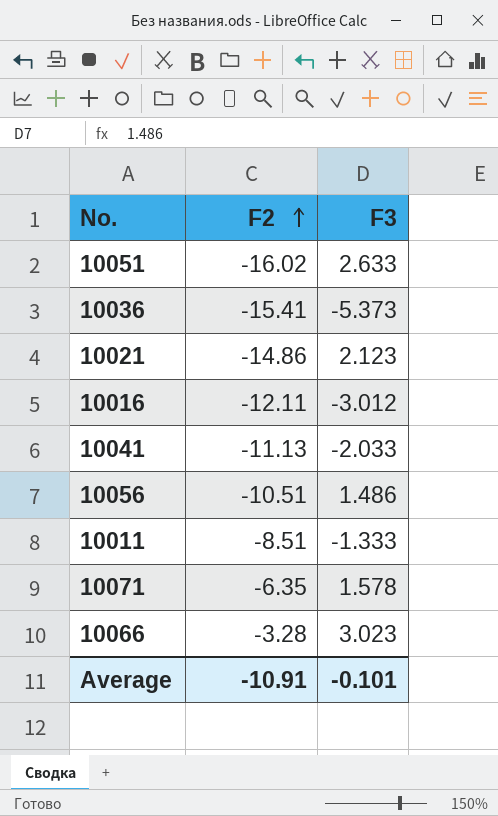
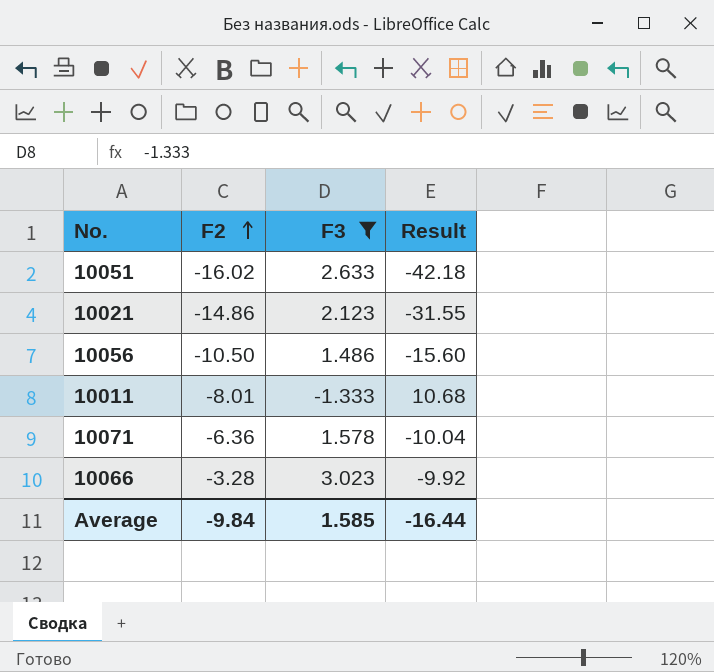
filter: none -> F3 >= -1.333
column Result | formula: none -> [F2] * [F3]
10056 | F2: -10.51 -> -10.50
10011 | F2: -8.51 -> -8.01
10071 | F2: -6.35 -> -6.36
Average | F2: -10.91 -> -9.84
Average | F3: -0.101 -> 1.585

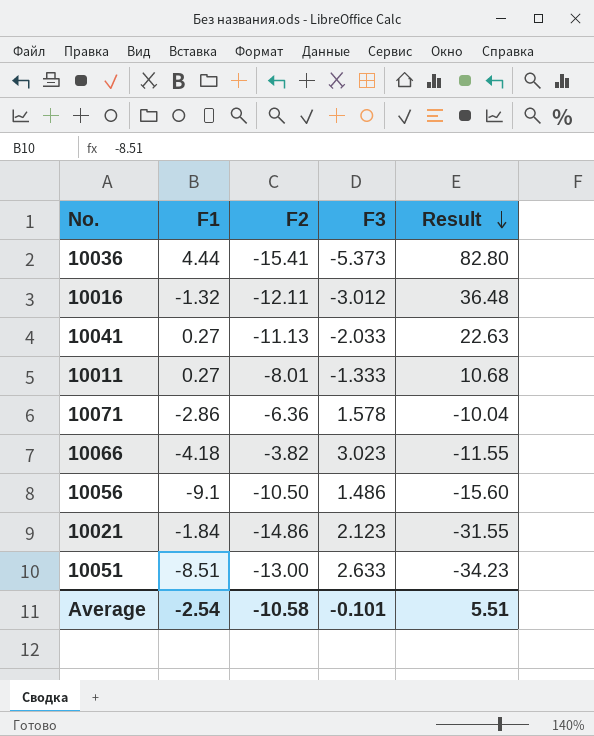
filter: F3 >= -1.333 -> none
row order: F2 ascending -> Result descending
column F1 | position: none -> 2
10066 | F2: -3.28 -> -3.82
10066 | Result: -9.92 -> -11.55
10051 | F2: -16.02 -> -13.00
10051 | Result: -42.18 -> -34.23
Average | F2: -9.84 -> -10.58
Average | F3: 1.585 -> -0.101
Average | Result: -16.44 -> 5.51

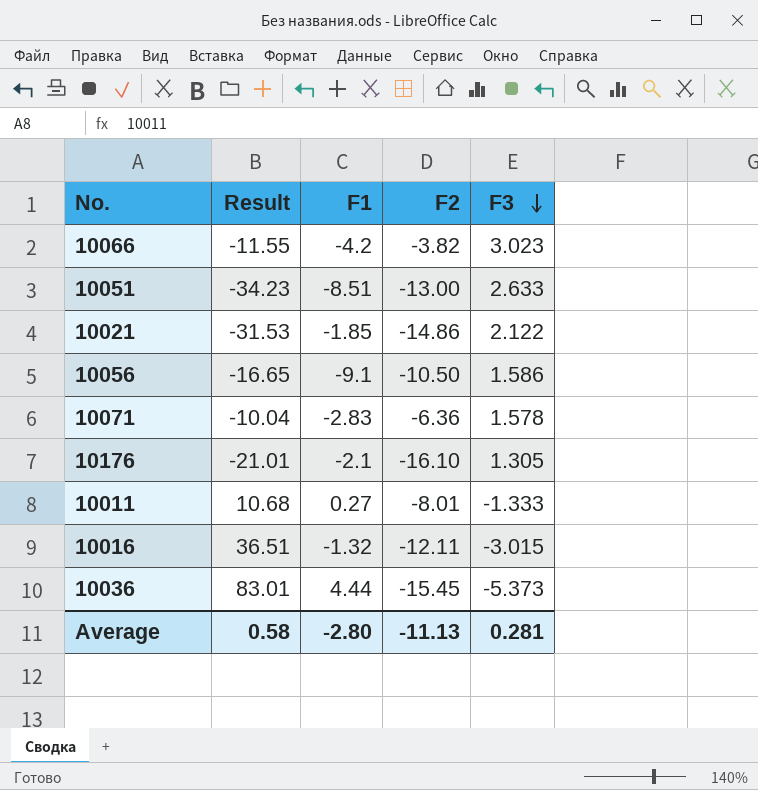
row order: Result descending -> F3 descending
column Result | position: 5 -> 2
row 10041: 0.27 | -11.13 | -2.033 | 22.63 -> none
10066 | F1: -4.18 -> -4.2
10021 | Result: -31.55 -> -31.53
10021 | F1: -1.84 -> -1.85
10021 | F3: 2.123 -> 2.122
10056 | Result: -15.60 -> -16.65
10056 | F3: 1.486 -> 1.586
10071 | F1: -2.86 -> -2.83
row 10176: none -> -21.01 | -2.1 | -16.10 | 1.305
10016 | Result: 36.48 -> 36.51
10016 | F3: -3.012 -> -3.015
10036 | Result: 82.80 -> 83.01
10036 | F2: -15.41 -> -15.45
Average | Result: 5.51 -> 0.58
Average | F1: -2.54 -> -2.80
Average | F2: -10.58 -> -11.13
Average | F3: -0.101 -> 0.281

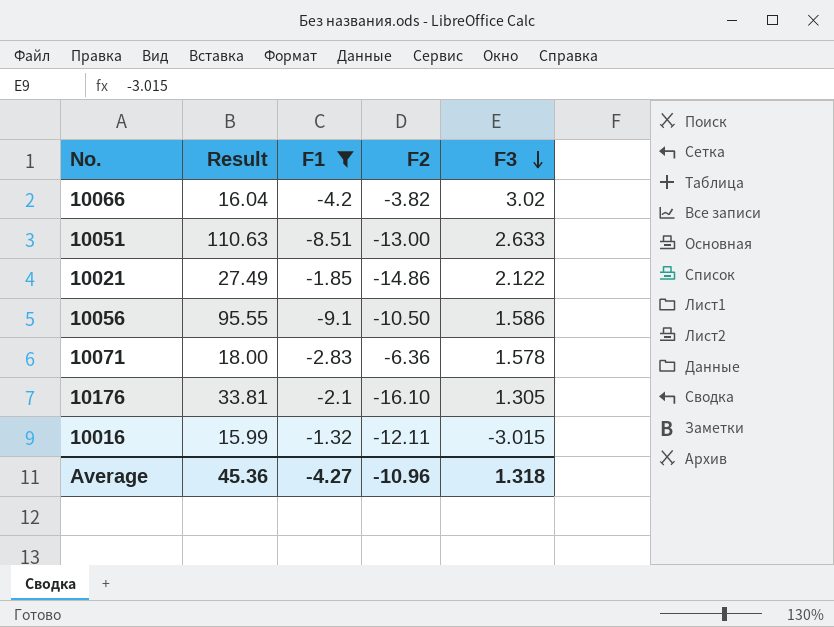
filter: none -> F1 <= -1.32
column Result | formula: [F2] * [F3] -> [F1] * [F2]
10066 | F3: 3.023 -> 3.02
Average | Result: 0.58 -> 45.36
Average | F1: -2.80 -> -4.27
Average | F2: -11.13 -> -10.96
Average | F3: 0.281 -> 1.318

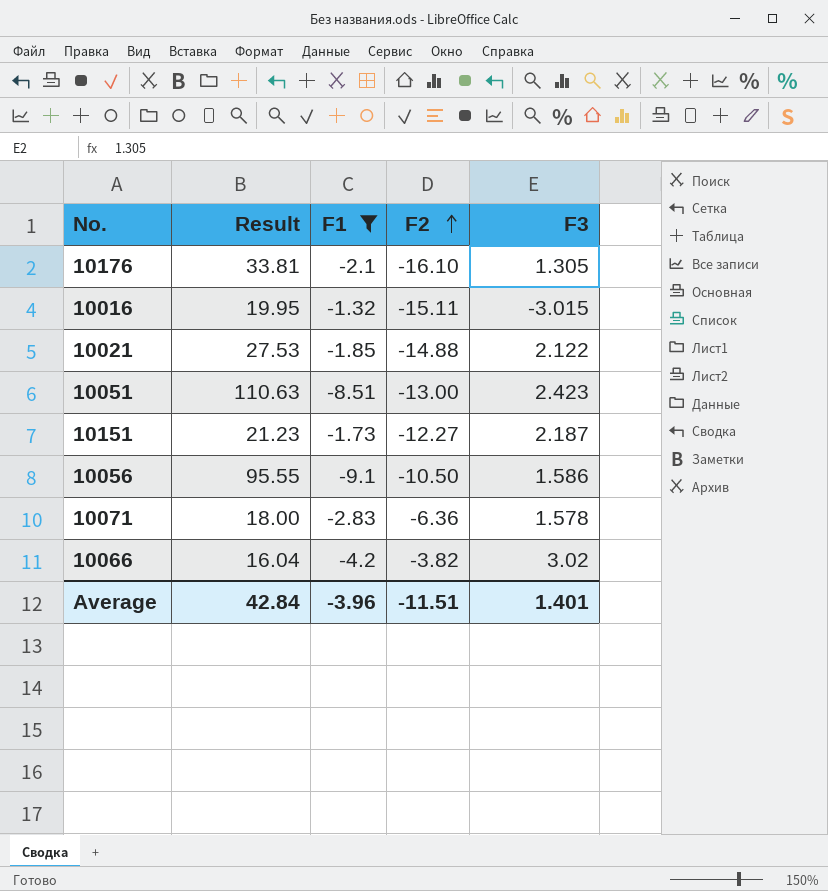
row order: F3 descending -> F2 ascending
10016 | Result: 15.99 -> 19.95
10016 | F2: -12.11 -> -15.11
10021 | Result: 27.49 -> 27.53
10021 | F2: -14.86 -> -14.88
10051 | F3: 2.633 -> 2.423
row 10151: none -> 21.23 | -1.73 | -12.27 | 2.187
Average | Result: 45.36 -> 42.84
Average | F1: -4.27 -> -3.96
Average | F2: -10.96 -> -11.51
Average | F3: 1.318 -> 1.401

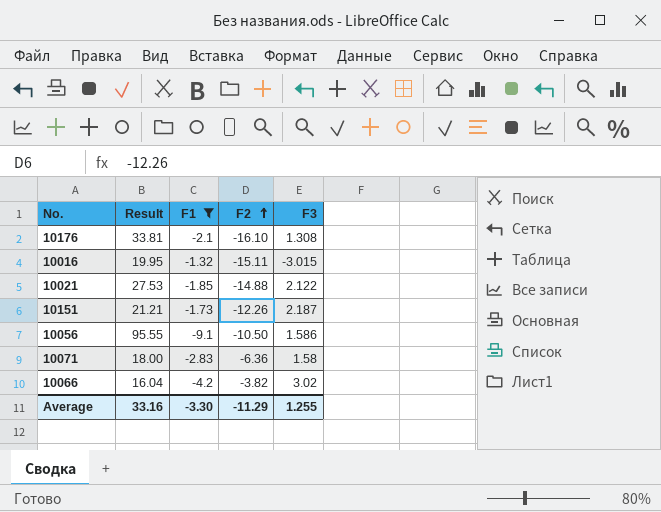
row 10051: 110.63 | -8.51 | -13.00 | 2.423 -> none
10176 | F3: 1.305 -> 1.308
10151 | Result: 21.23 -> 21.21
10151 | F2: -12.27 -> -12.26
10071 | F3: 1.578 -> 1.58
Average | Result: 42.84 -> 33.16
Average | F1: -3.96 -> -3.30
Average | F2: -11.51 -> -11.29
Average | F3: 1.401 -> 1.255

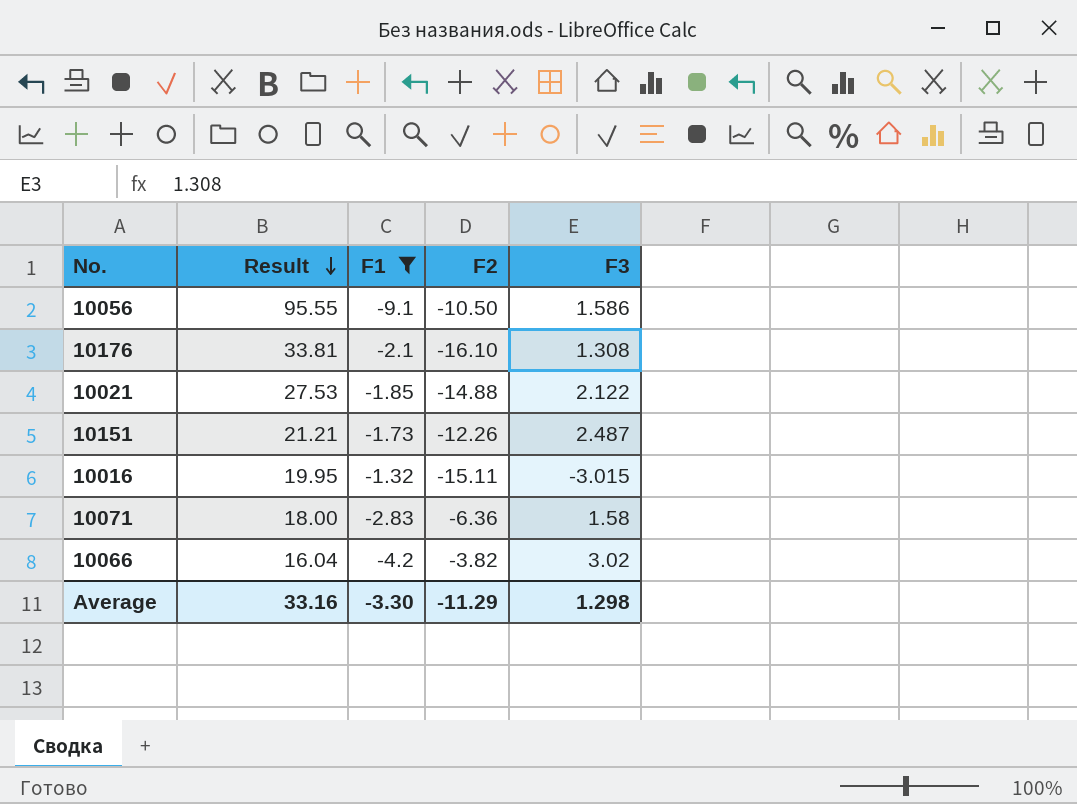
row order: F2 ascending -> Result descending
10151 | F3: 2.187 -> 2.487
Average | F3: 1.255 -> 1.298

